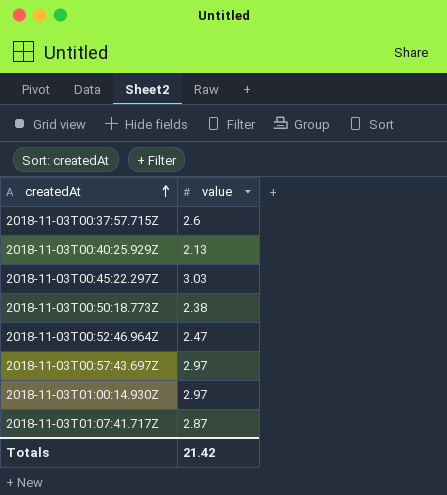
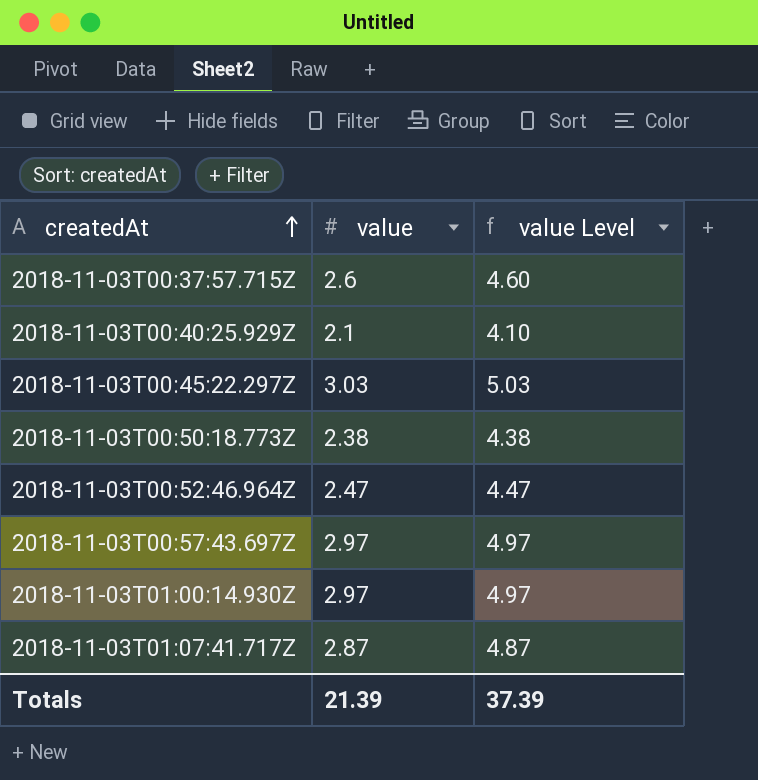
column value Level | formula: none -> [value] + 2
2018-11-03T00:40:25.929Z | value: 2.13 -> 2.1
Totals | value: 21.42 -> 21.39

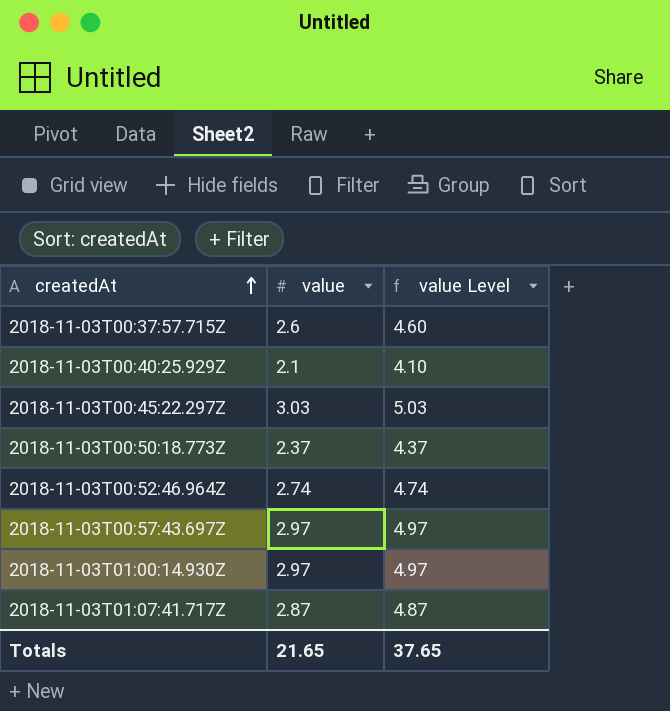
2018-11-03T00:50:18.773Z | value: 2.38 -> 2.37
2018-11-03T00:50:18.773Z | value Level: 4.38 -> 4.37
2018-11-03T00:52:46.964Z | value: 2.47 -> 2.74
2018-11-03T00:52:46.964Z | value Level: 4.47 -> 4.74
Totals | value: 21.39 -> 21.65
Totals | value Level: 37.39 -> 37.65

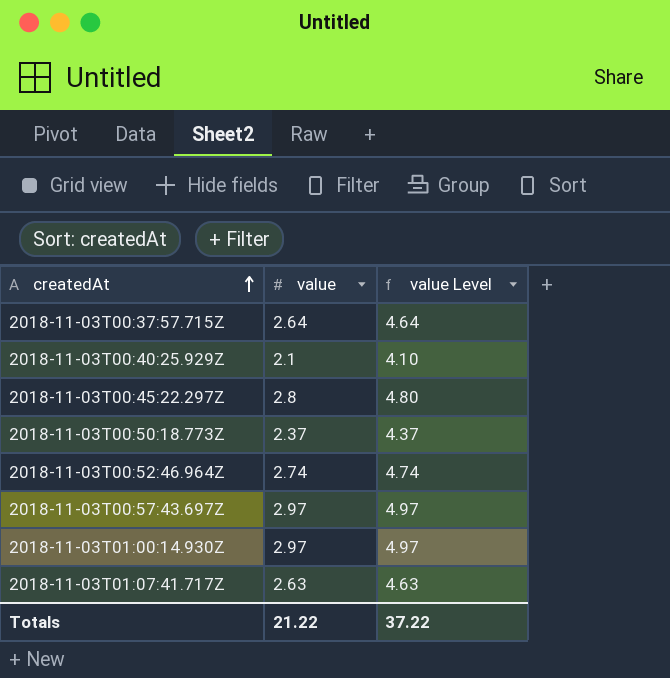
2018-11-03T00:37:57.715Z | value: 2.6 -> 2.64
2018-11-03T00:37:57.715Z | value Level: 4.60 -> 4.64
2018-11-03T00:45:22.297Z | value: 3.03 -> 2.8
2018-11-03T00:45:22.297Z | value Level: 5.03 -> 4.80
2018-11-03T01:07:41.717Z | value: 2.87 -> 2.63
2018-11-03T01:07:41.717Z | value Level: 4.87 -> 4.63
Totals | value: 21.65 -> 21.22
Totals | value Level: 37.65 -> 37.22

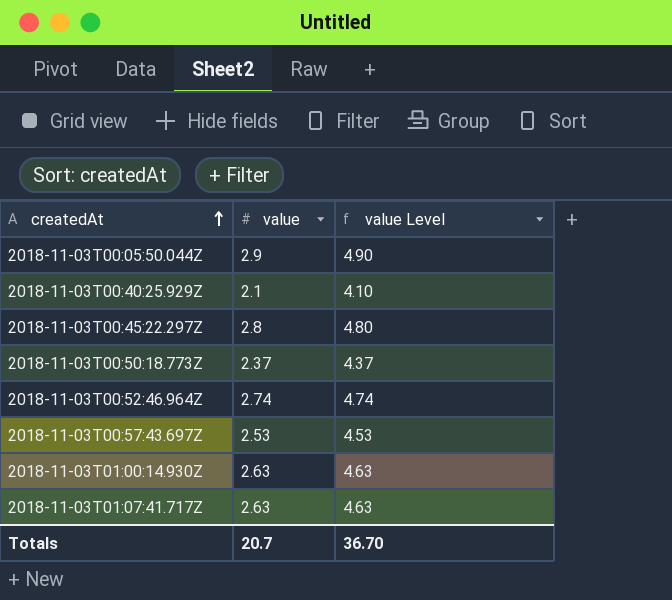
row 2018-11-03T00:37:57.715Z: 2.64 | 4.64 -> none
row 2018-11-03T00:05:50.044Z: none -> 2.9 | 4.90
2018-11-03T00:57:43.697Z | value: 2.97 -> 2.53
2018-11-03T00:57:43.697Z | value Level: 4.97 -> 4.53
2018-11-03T01:00:14.930Z | value: 2.97 -> 2.63
2018-11-03T01:00:14.930Z | value Level: 4.97 -> 4.63
Totals | value: 21.22 -> 20.7
Totals | value Level: 37.22 -> 36.70

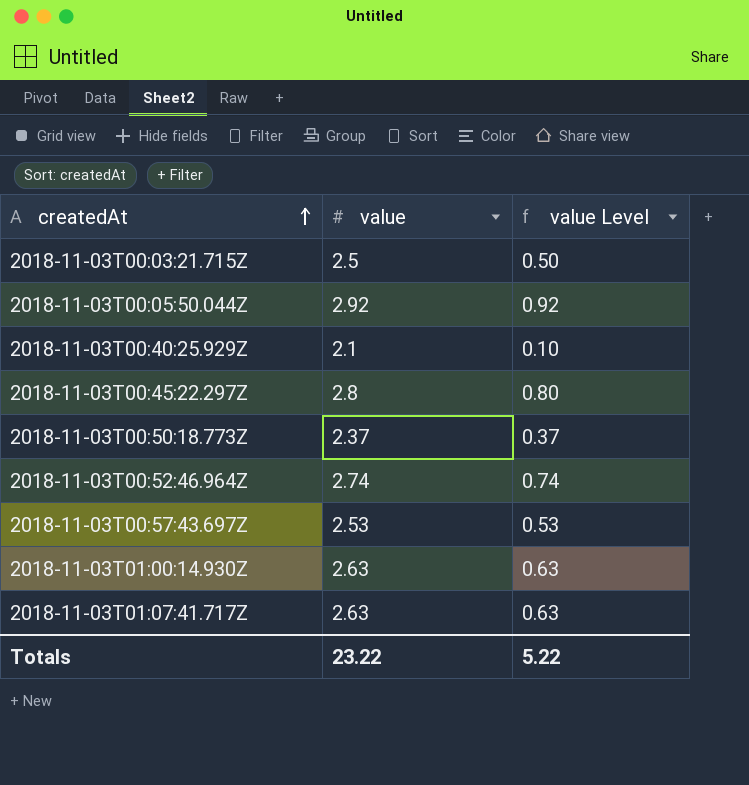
column value Level | formula: [value] + 2 -> [value] - 2
row 2018-11-03T00:03:21.715Z: none -> 2.5 | 0.50
2018-11-03T00:05:50.044Z | value: 2.9 -> 2.92
Totals | value: 20.7 -> 23.22
Totals | value Level: 36.70 -> 5.22

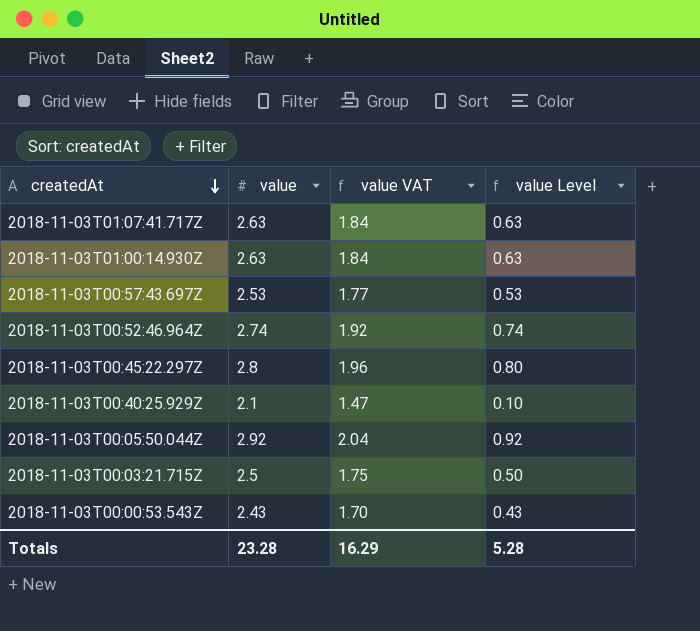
row order: createdAt ascending -> createdAt descending
column value VAT | formula: none -> [value] * 0.7
row 2018-11-03T00:50:18.773Z: 2.37 | 0.37 -> none
row 2018-11-03T00:00:53.543Z: none -> 2.43 | 1.70 | 0.43
Totals | value: 23.22 -> 23.28
Totals | value Level: 5.22 -> 5.28

